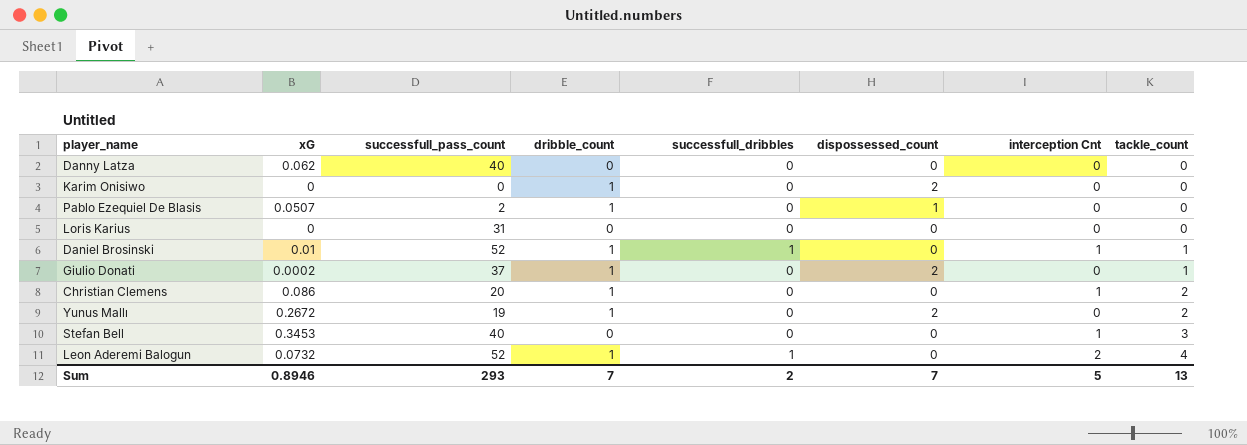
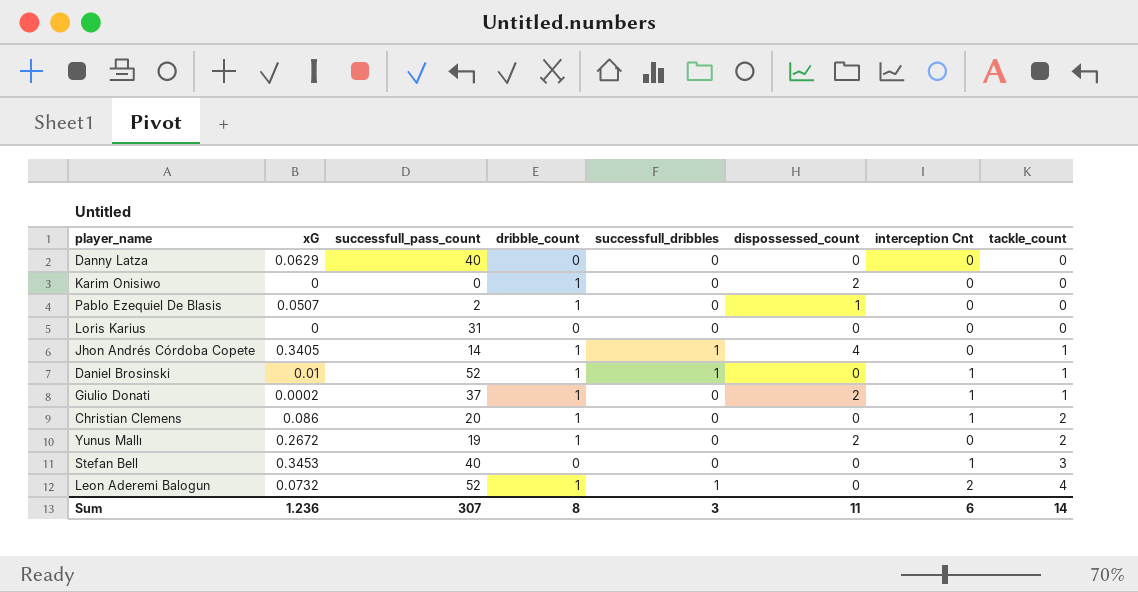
Danny Latza | xG: 0.062 -> 0.0629
row Jhon Andrés Córdoba Copete: none -> 0.3405 | 14 | 1 | 1 | 4 | 0 | 1
Giulio Donati | interception Cnt: 0 -> 1
Sum | xG: 0.8946 -> 1.236
Sum | successfull_pass_count: 293 -> 307
Sum | dribble_count: 7 -> 8
Sum | successfull_dribbles: 2 -> 3
Sum | dispossessed_count: 7 -> 11
Sum | interception Cnt: 5 -> 6
Sum | tackle_count: 13 -> 14

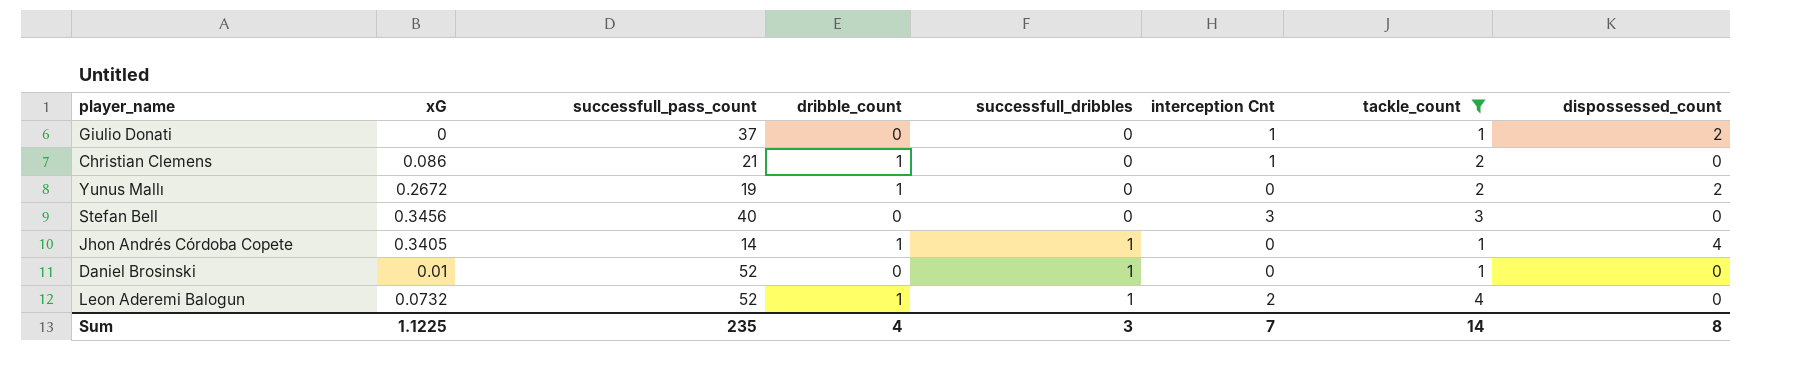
filter: none -> tackle_count != 0
row order: tackle_count ascending -> successfull_dribbles ascending
column dispossessed_count | position: 6 -> 8
Giulio Donati | xG: 0.0002 -> 0
Giulio Donati | dribble_count: 1 -> 0
Christian Clemens | successfull_pass_count: 20 -> 21
Stefan Bell | xG: 0.3453 -> 0.3456
Stefan Bell | interception Cnt: 1 -> 3
Daniel Brosinski | dribble_count: 1 -> 0
Daniel Brosinski | interception Cnt: 1 -> 0
Sum | xG: 1.236 -> 1.1225
Sum | successfull_pass_count: 307 -> 235
Sum | dribble_count: 8 -> 4
Sum | interception Cnt: 6 -> 7
Sum | dispossessed_count: 11 -> 8

